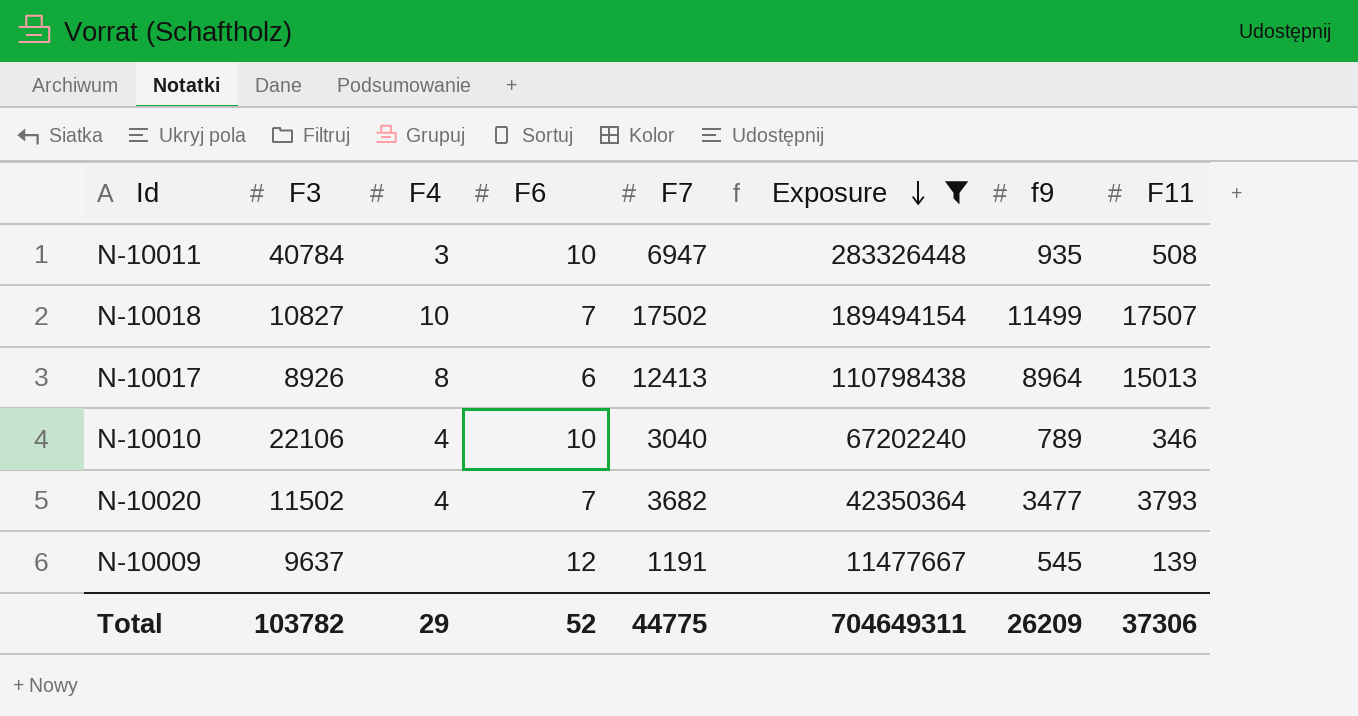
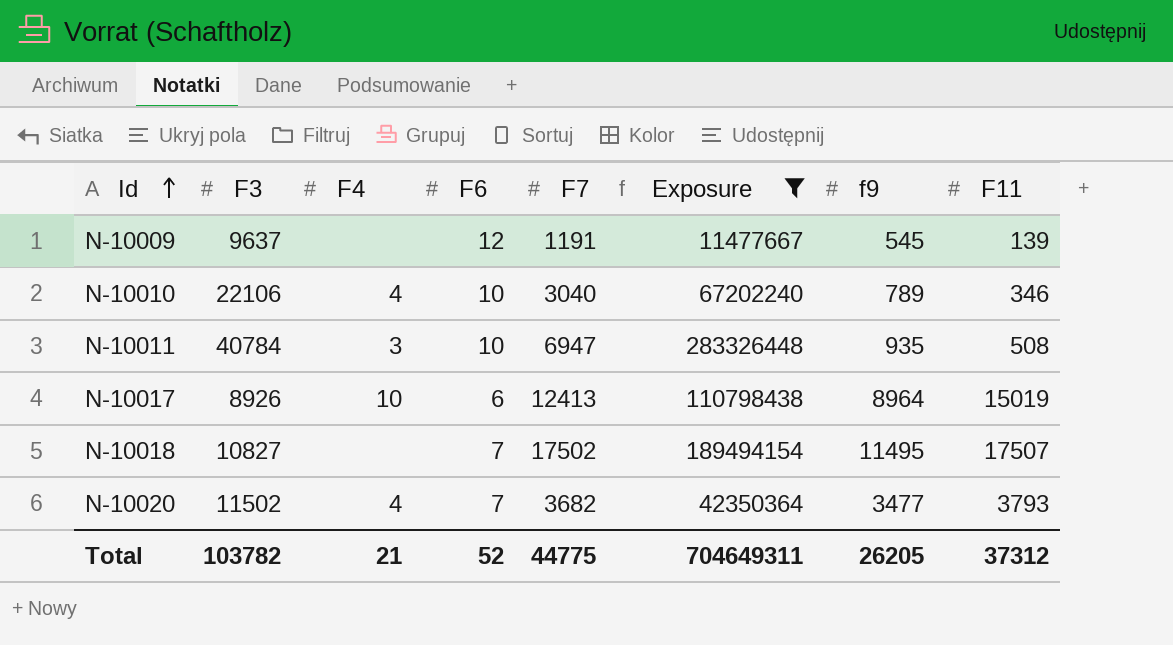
row order: Exposure descending -> Id ascending
N-10017 | F4: 8 -> 10
N-10017 | F11: 15013 -> 15019
N-10018 | F4: 10 -> none
N-10018 | f9: 11499 -> 11495
Total | F4: 29 -> 21
Total | f9: 26209 -> 26205
Total | F11: 37306 -> 37312

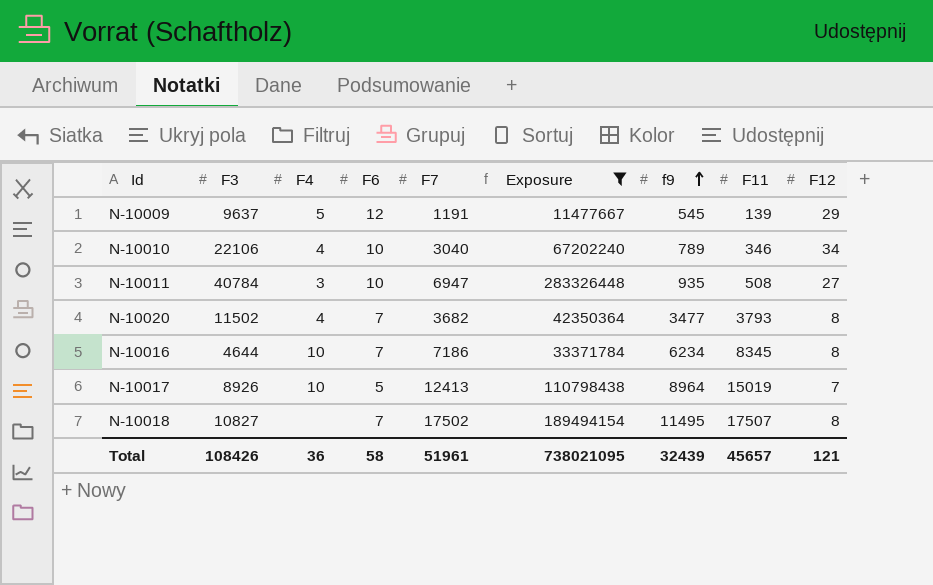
row order: Id ascending -> f9 ascending
column F12 | position: none -> 9
N-10009 | F4: none -> 5
row N-10016: none -> 4644 | 10 | 7 | 7186 | 33371784 | 6234 | 8345 | 8
N-10017 | F6: 6 -> 5
Total | F3: 103782 -> 108426
Total | F4: 21 -> 36
Total | F6: 52 -> 58
Total | F7: 44775 -> 51961
Total | Exposure: 704649311 -> 738021095
Total | f9: 26205 -> 32439
Total | F11: 37312 -> 45657

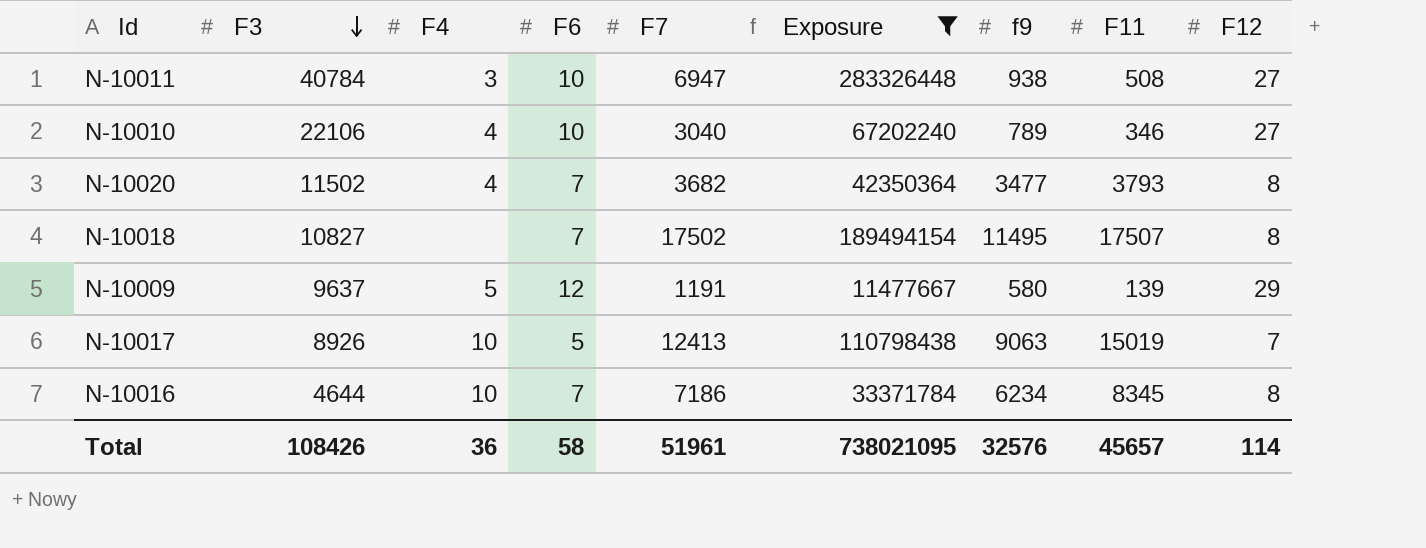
row order: f9 ascending -> F3 descending
N-10011 | f9: 935 -> 938
N-10010 | F12: 34 -> 27
N-10009 | f9: 545 -> 580
N-10017 | f9: 8964 -> 9063
Total | f9: 32439 -> 32576
Total | F12: 121 -> 114

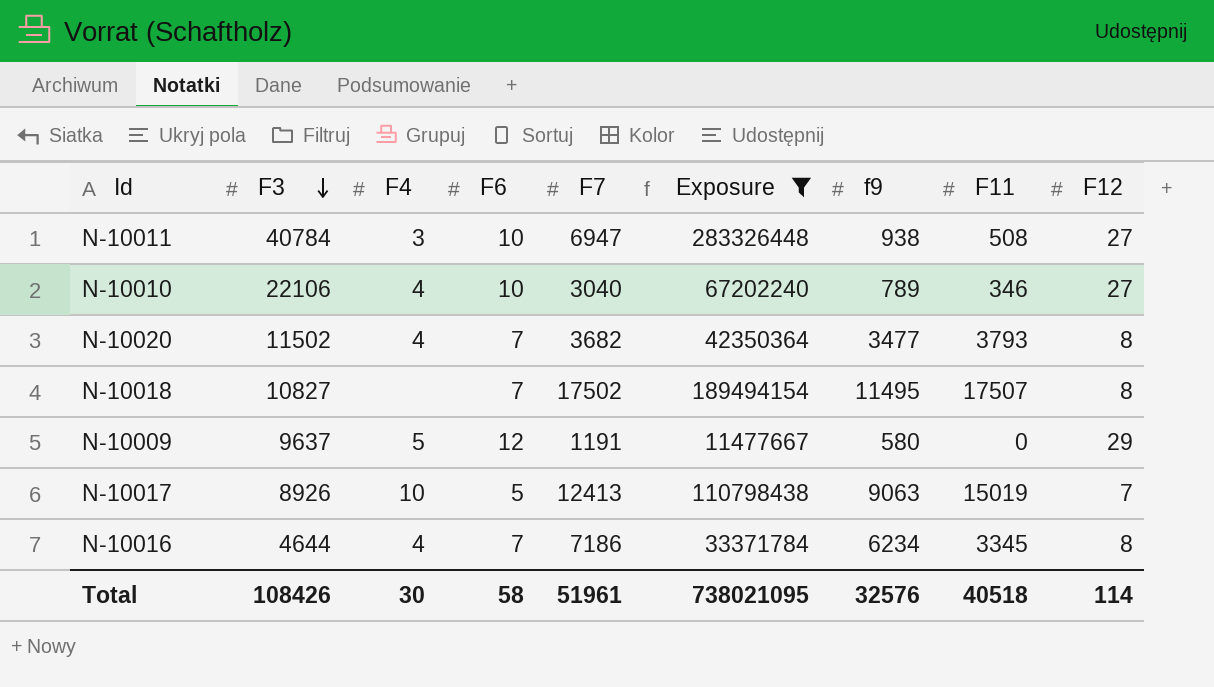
N-10009 | F11: 139 -> 0
N-10016 | F4: 10 -> 4
N-10016 | F11: 8345 -> 3345
Total | F4: 36 -> 30
Total | F11: 45657 -> 40518

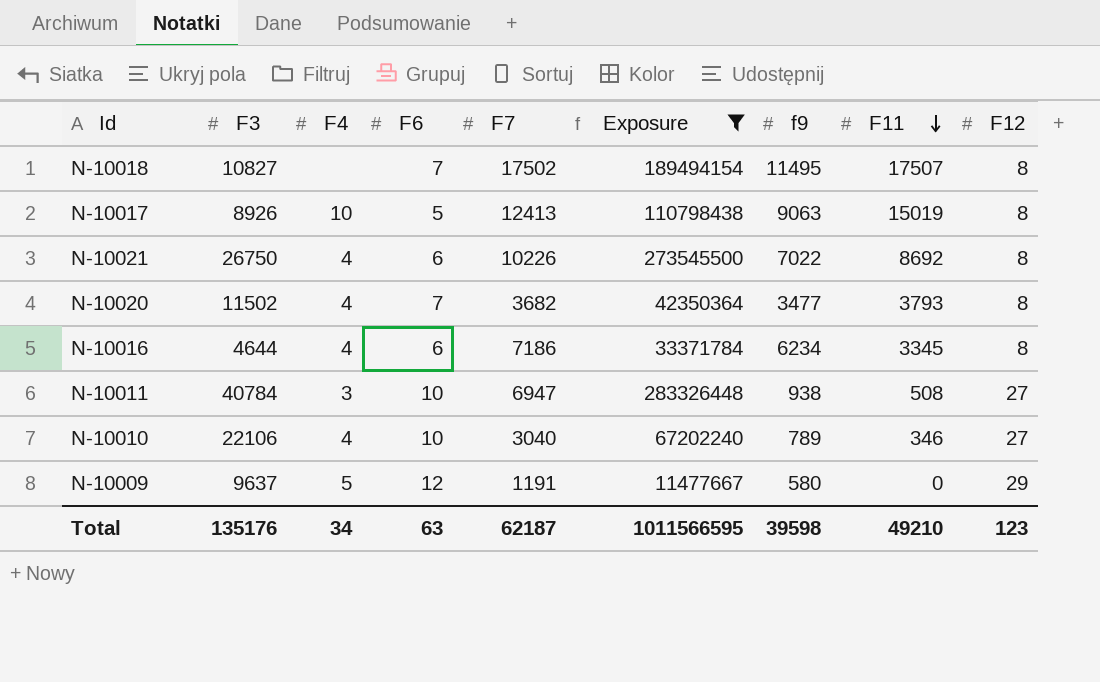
row order: F3 descending -> F11 descending
N-10017 | F12: 7 -> 8
row N-10021: none -> 26750 | 4 | 6 | 10226 | 273545500 | 7022 | 8692 | 8
N-10016 | F6: 7 -> 6
Total | F3: 108426 -> 135176
Total | F4: 30 -> 34
Total | F6: 58 -> 63
Total | F7: 51961 -> 62187
Total | Exposure: 738021095 -> 1011566595
Total | f9: 32576 -> 39598
Total | F11: 40518 -> 49210
Total | F12: 114 -> 123

